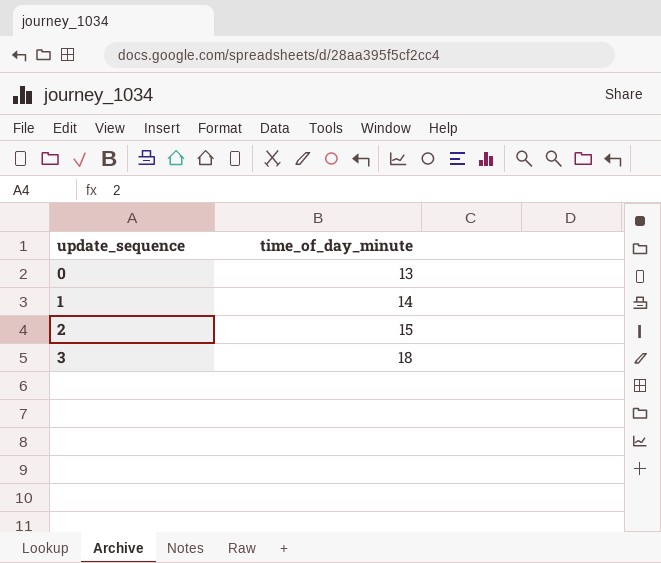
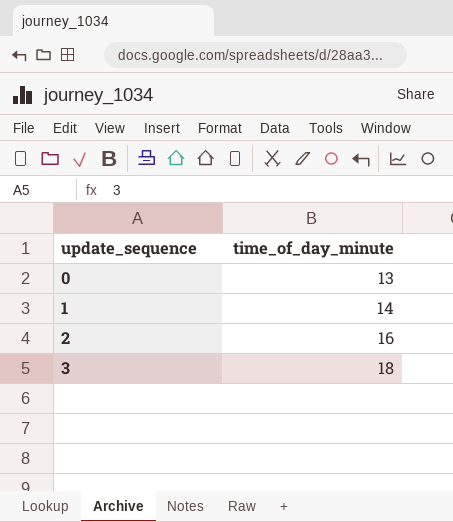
2 | time_of_day_minute: 15 -> 16

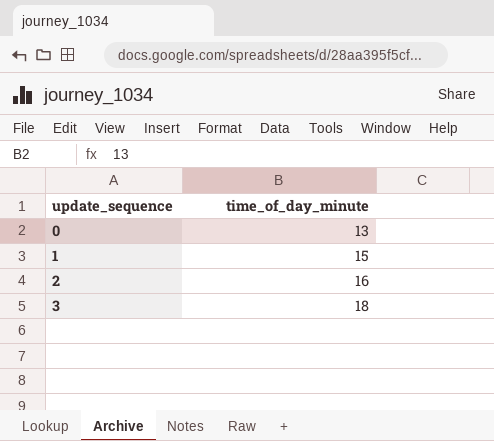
1 | time_of_day_minute: 14 -> 15

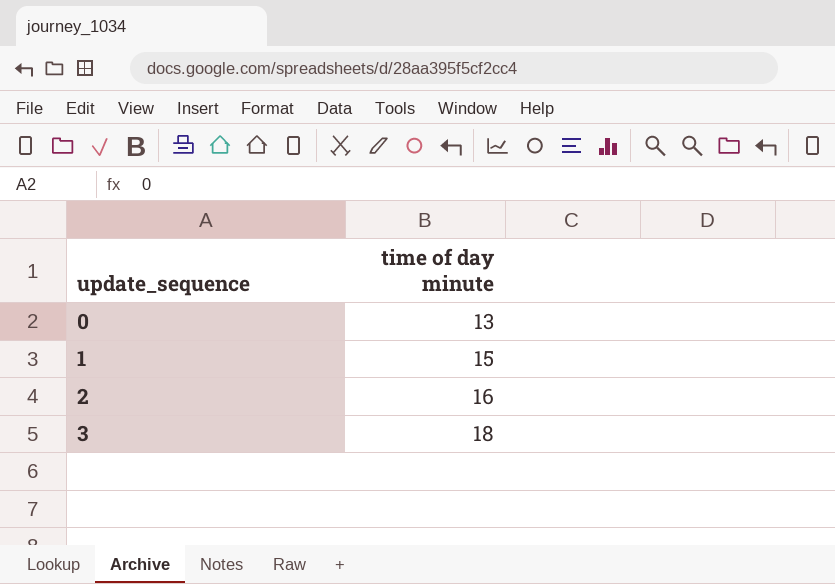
column name: time_of_day_minute -> time of day minute

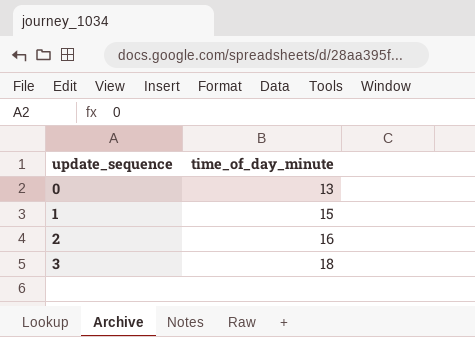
column name: time of day minute -> time_of_day_minute

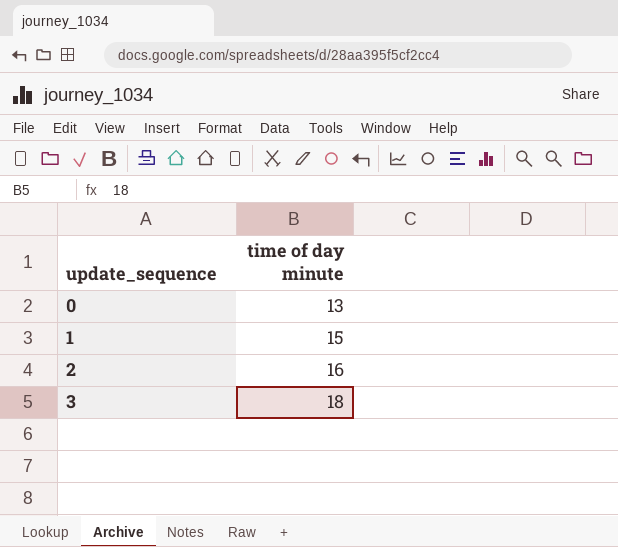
column name: time_of_day_minute -> time of day minute

